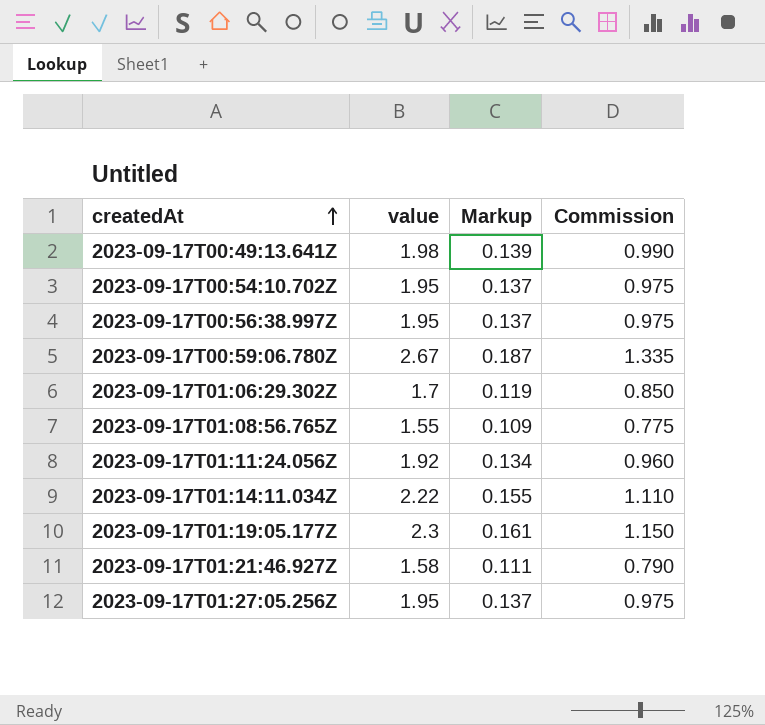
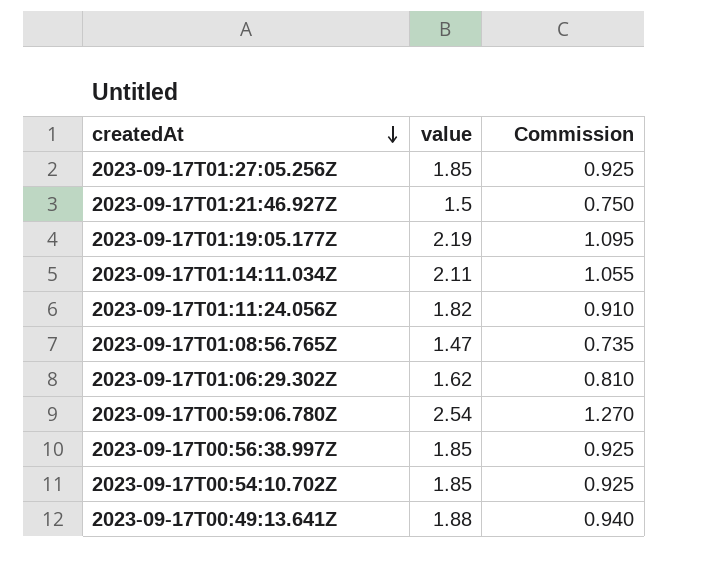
row order: createdAt ascending -> createdAt descending
column Markup | formula: [value] * 0.07 -> none
2023-09-17T01:27:05.256Z | value: 1.95 -> 1.85
2023-09-17T01:27:05.256Z | Commission: 0.975 -> 0.925
2023-09-17T01:21:46.927Z | value: 1.58 -> 1.5
2023-09-17T01:21:46.927Z | Commission: 0.790 -> 0.750
2023-09-17T01:19:05.177Z | value: 2.3 -> 2.19
2023-09-17T01:19:05.177Z | Commission: 1.150 -> 1.095
2023-09-17T01:14:11.034Z | value: 2.22 -> 2.11
2023-09-17T01:14:11.034Z | Commission: 1.110 -> 1.055
2023-09-17T01:11:24.056Z | value: 1.92 -> 1.82
2023-09-17T01:11:24.056Z | Commission: 0.960 -> 0.910
2023-09-17T01:08:56.765Z | value: 1.55 -> 1.47
2023-09-17T01:08:56.765Z | Commission: 0.775 -> 0.735
2023-09-17T01:06:29.302Z | value: 1.7 -> 1.62
2023-09-17T01:06:29.302Z | Commission: 0.850 -> 0.810
2023-09-17T00:59:06.780Z | value: 2.67 -> 2.54
2023-09-17T00:59:06.780Z | Commission: 1.335 -> 1.270
2023-09-17T00:56:38.997Z | value: 1.95 -> 1.85
2023-09-17T00:56:38.997Z | Commission: 0.975 -> 0.925
2023-09-17T00:54:10.702Z | value: 1.95 -> 1.85
2023-09-17T00:54:10.702Z | Commission: 0.975 -> 0.925
2023-09-17T00:49:13.641Z | value: 1.98 -> 1.88
2023-09-17T00:49:13.641Z | Commission: 0.990 -> 0.940

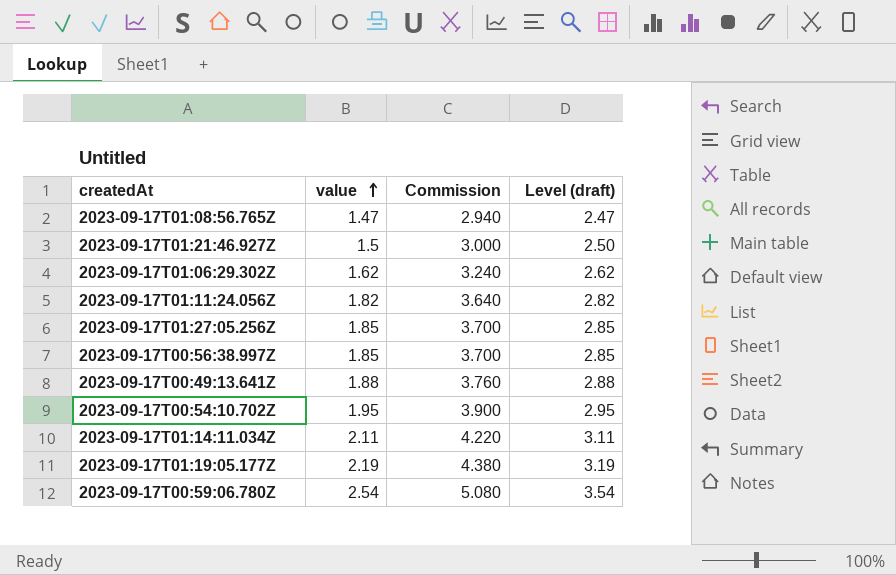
row order: createdAt descending -> value ascending
column Commission | formula: [value] * 0.5 -> [value] * 2
column Level (draft) | formula: none -> [value] + 1
2023-09-17T00:54:10.702Z | value: 1.85 -> 1.95

